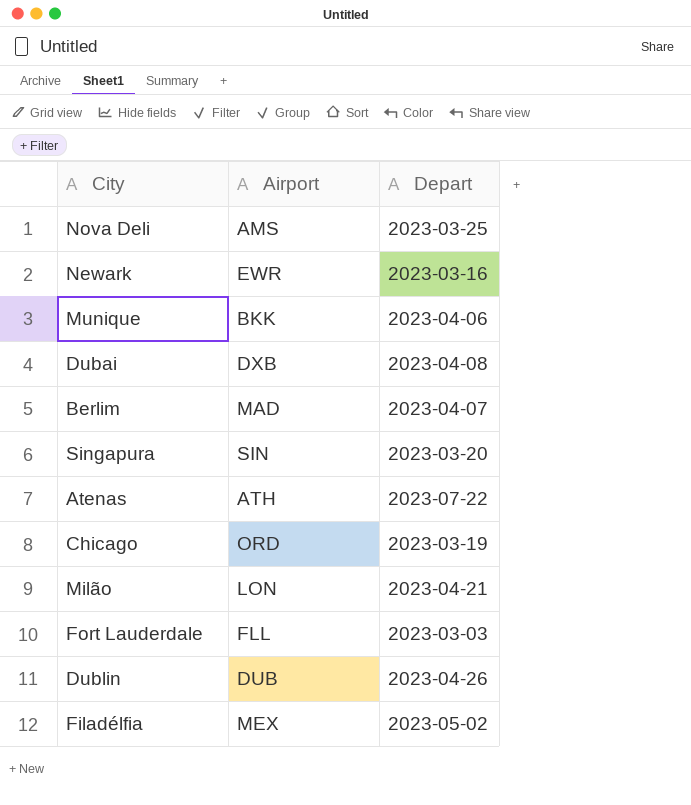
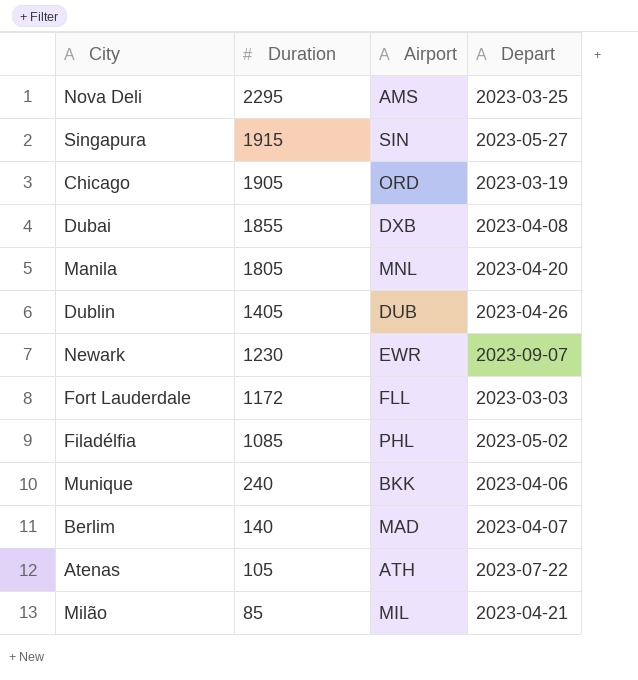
row order: none -> Duration descending
column Duration | position: none -> 2
Singapura | Depart: 2023-03-20 -> 2023-05-27
row Manila: none -> 1805 | MNL | 2023-04-20
Newark | Depart: 2023-03-16 -> 2023-09-07
Filadélfia | Airport: MEX -> PHL
Milão | Airport: LON -> MIL

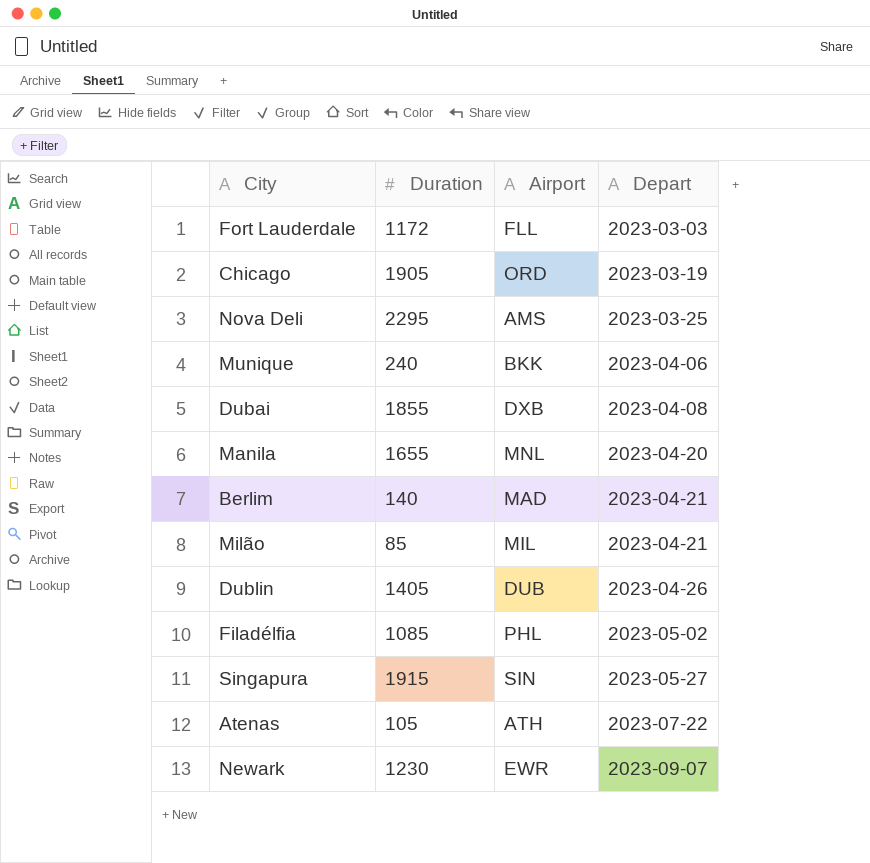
row order: Duration descending -> Depart ascending
Manila | Duration: 1805 -> 1655
Berlim | Depart: 2023-04-07 -> 2023-04-21

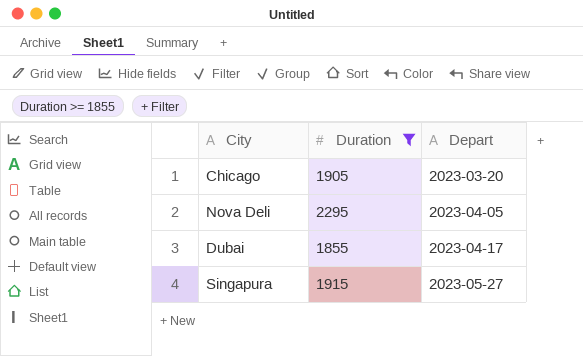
filter: none -> Duration >= 1855
column Airport | position: 3 -> none
Chicago | Depart: 2023-03-19 -> 2023-03-20
Nova Deli | Depart: 2023-03-25 -> 2023-04-05
Dubai | Depart: 2023-04-08 -> 2023-04-17

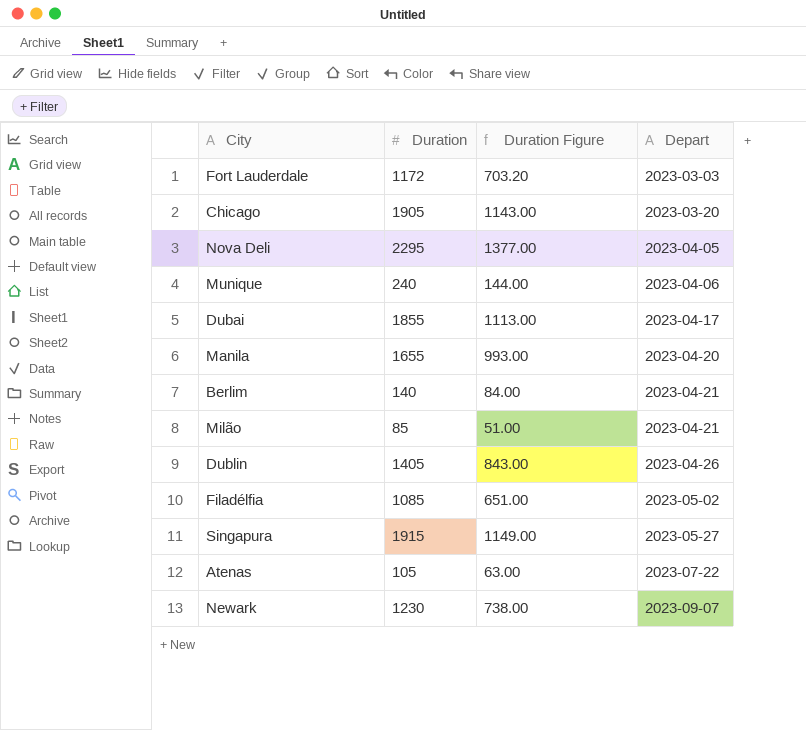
filter: Duration >= 1855 -> none
column Duration Figure | formula: none -> [Duration] * 0.6

